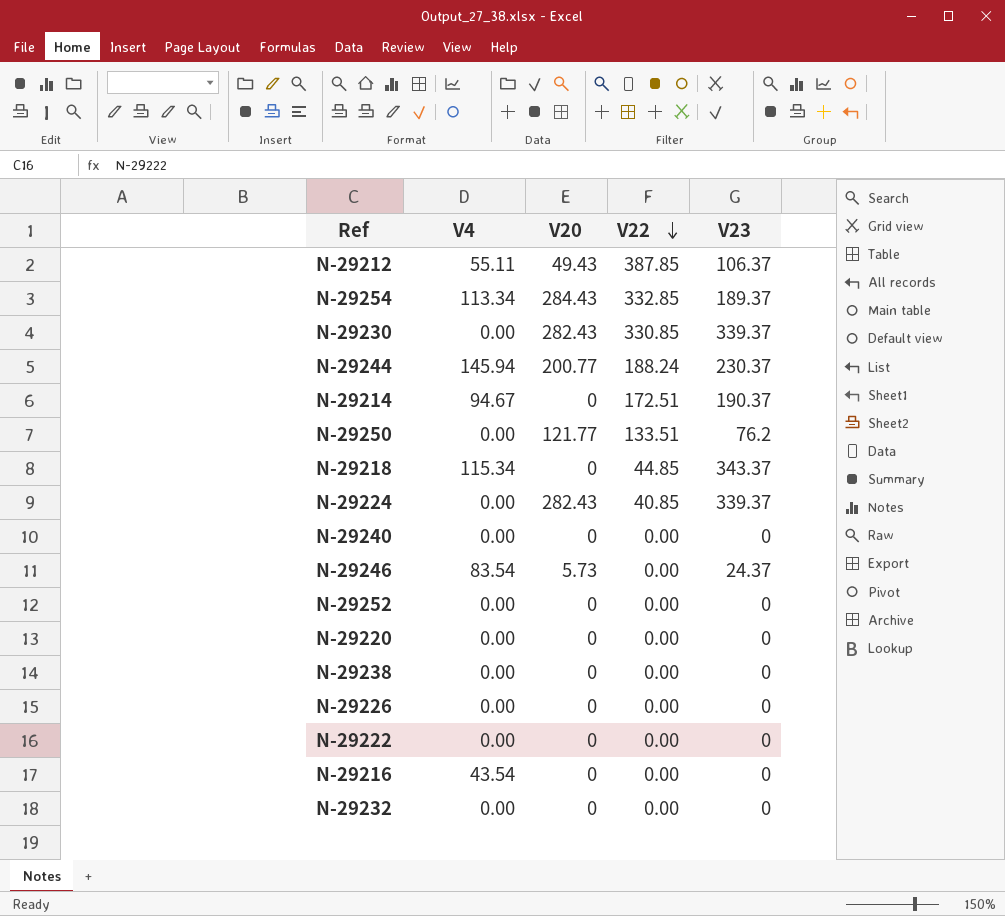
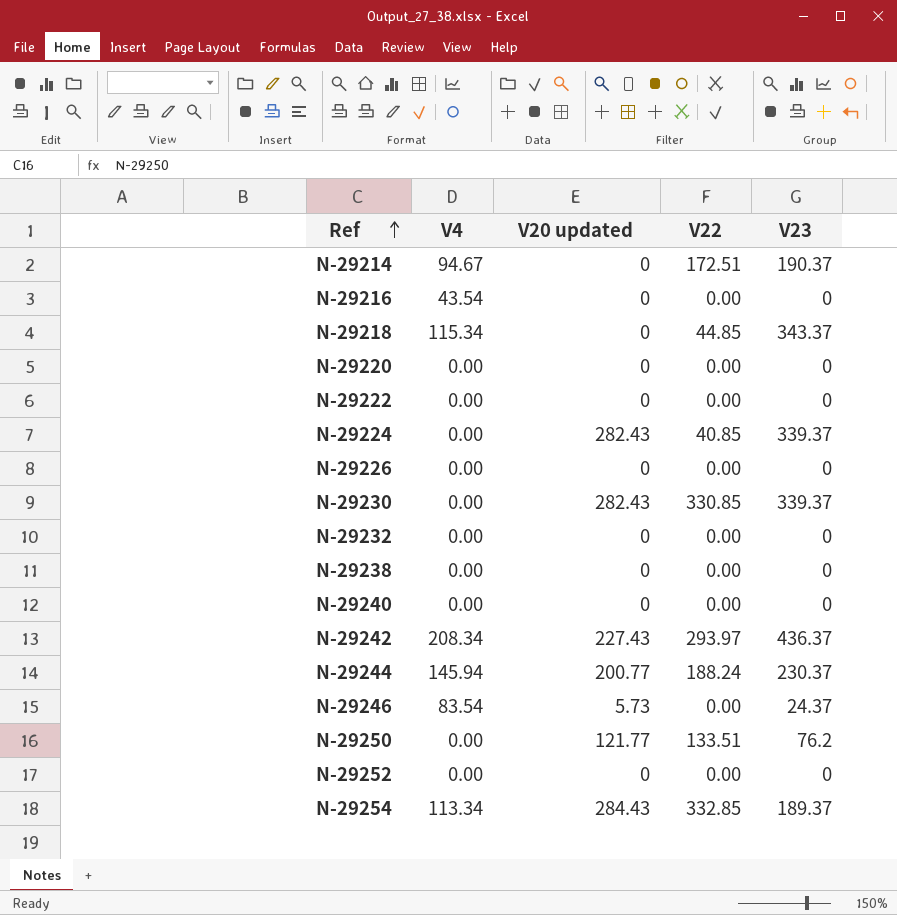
row order: V22 descending -> Ref ascending
column name: V20 -> V20 updated
row N-29212: 55.11 | 49.43 | 387.85 | 106.37 -> none
row N-29242: none -> 208.34 | 227.43 | 293.97 | 436.37

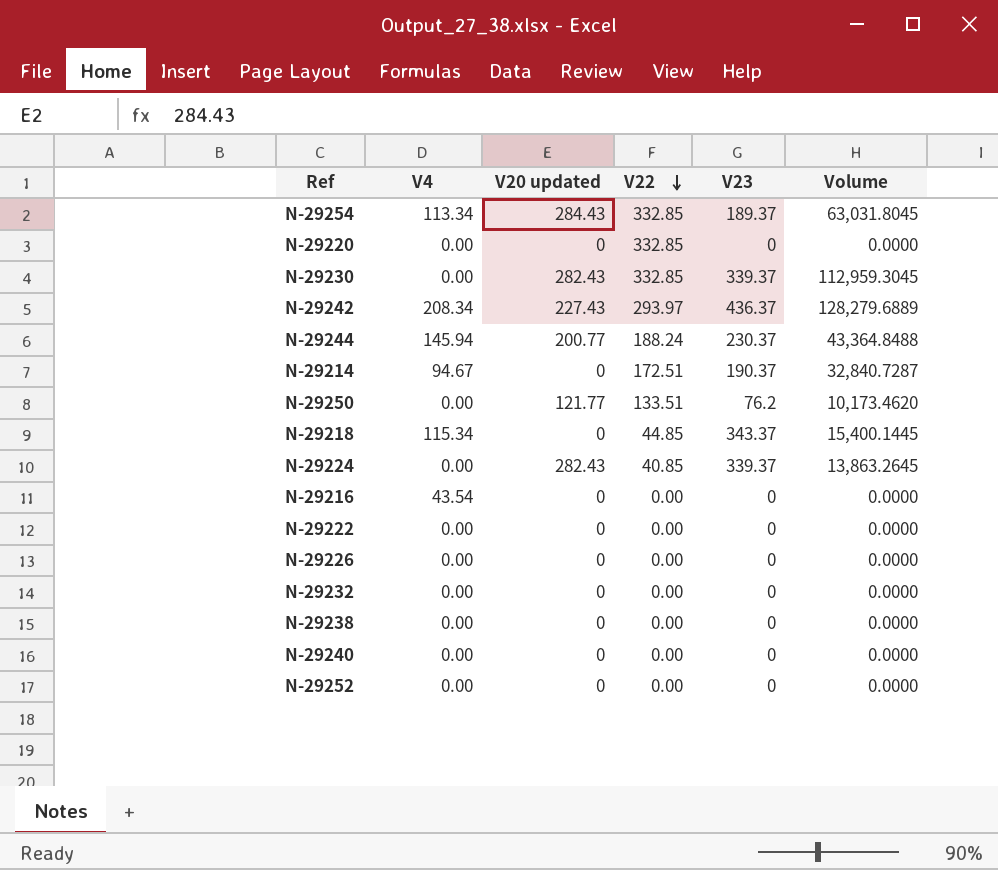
row order: Ref ascending -> V22 descending
column Volume | formula: none -> [V22] * [V23]
row N-29246: 83.54 | 5.73 | 0.00 | 24.37 -> none
N-29220 | V22: 0.00 -> 332.85
N-29230 | V22: 330.85 -> 332.85

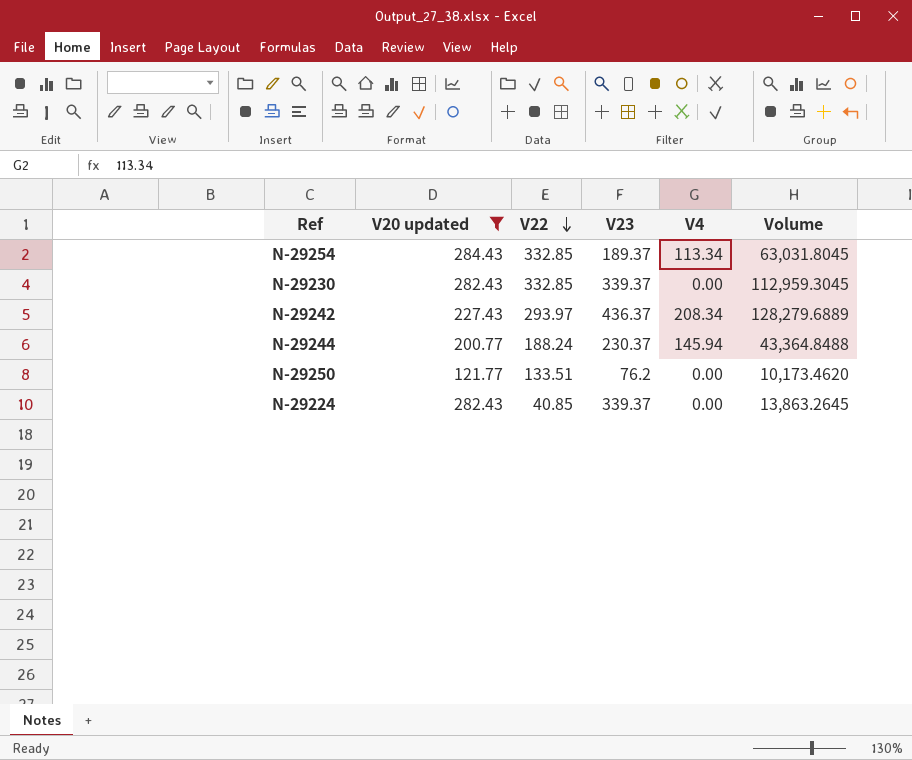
filter: none -> V20 updated != 0
column V4 | position: 2 -> 5

